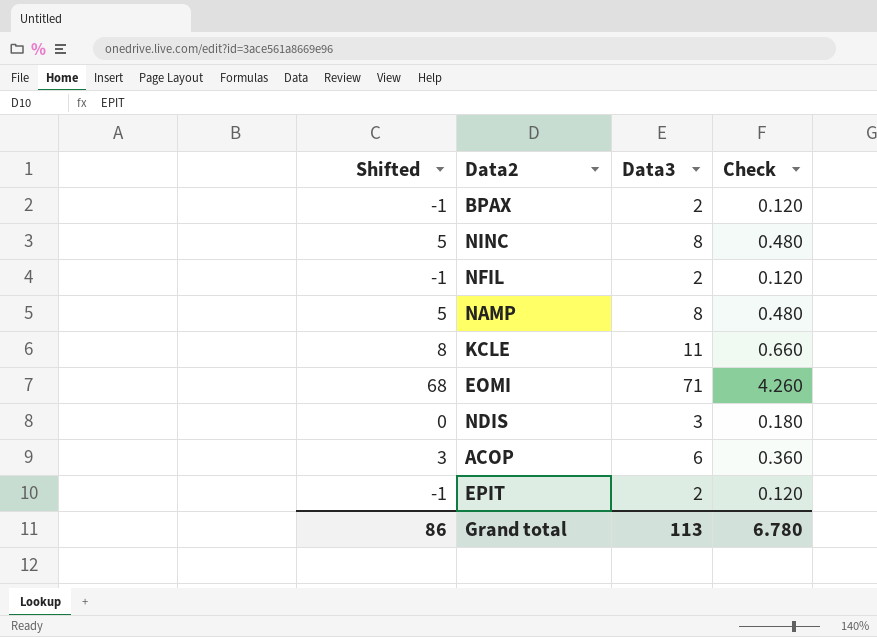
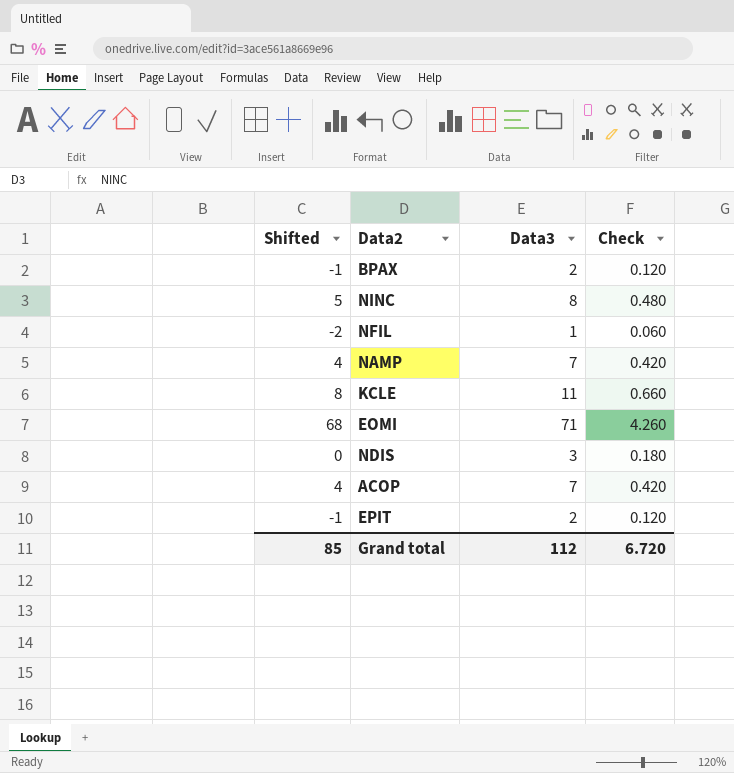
NFIL | Shifted: -1 -> -2
NFIL | Data3: 2 -> 1
NFIL | Check: 0.120 -> 0.060
NAMP | Shifted: 5 -> 4
NAMP | Data3: 8 -> 7
NAMP | Check: 0.480 -> 0.420
ACOP | Shifted: 3 -> 4
ACOP | Data3: 6 -> 7
ACOP | Check: 0.360 -> 0.420
Grand total | Shifted: 86 -> 85
Grand total | Data3: 113 -> 112
Grand total | Check: 6.780 -> 6.720

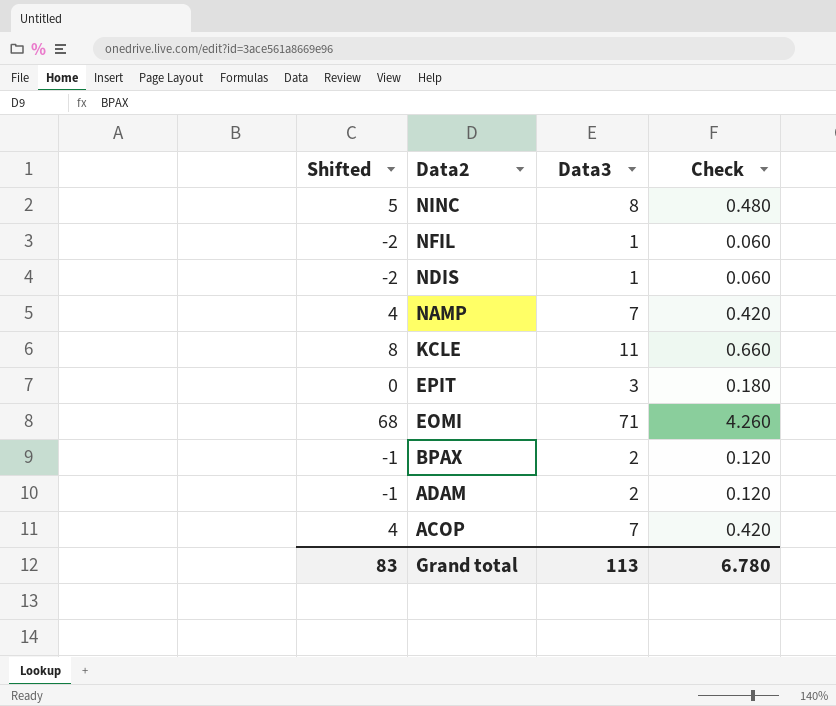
row order: none -> Data2 descending
NDIS | Shifted: 0 -> -2
NDIS | Data3: 3 -> 1
NDIS | Check: 0.180 -> 0.060
EPIT | Shifted: -1 -> 0
EPIT | Data3: 2 -> 3
EPIT | Check: 0.120 -> 0.180
row ADAM: none -> -1 | 2 | 0.120
Grand total | Shifted: 85 -> 83
Grand total | Data3: 112 -> 113
Grand total | Check: 6.720 -> 6.780

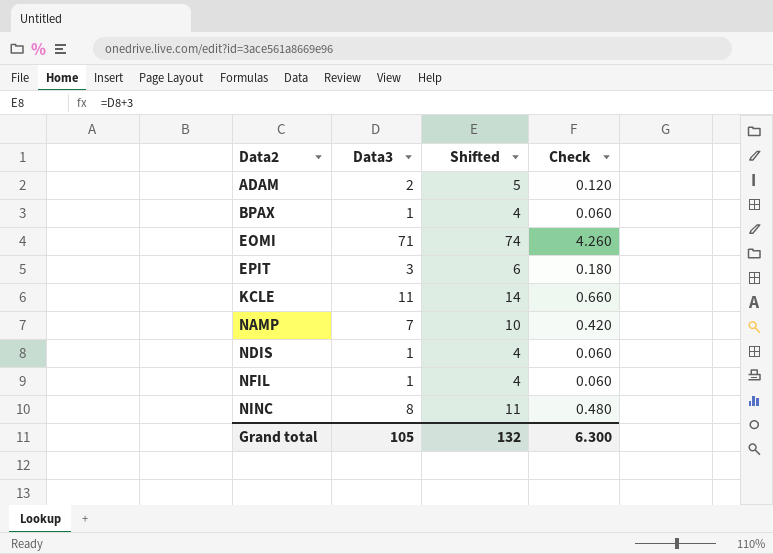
row order: Data2 descending -> Data2 ascending
column Shifted | formula: [Data3] - 3 -> [Data3] + 3
column Shifted | position: 1 -> 3
row ACOP: 4 | 7 | 0.420 -> none
BPAX | Data3: 2 -> 1
BPAX | Check: 0.120 -> 0.060
Grand total | Data3: 113 -> 105
Grand total | Shifted: 83 -> 132
Grand total | Check: 6.780 -> 6.300

